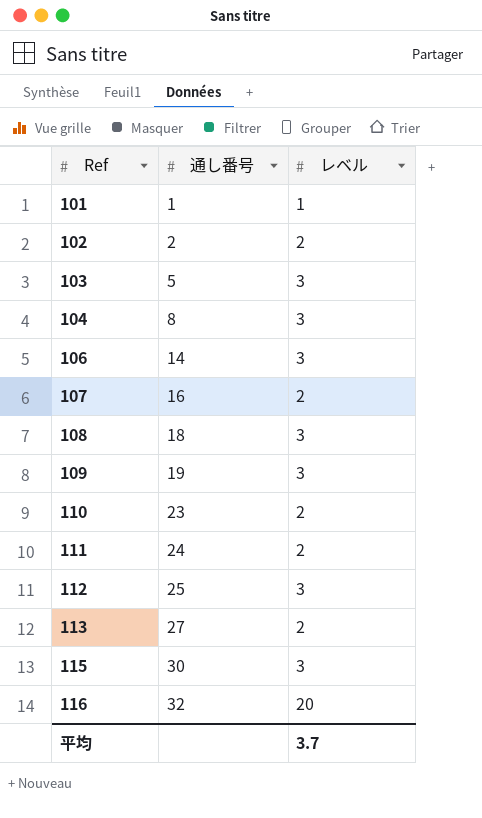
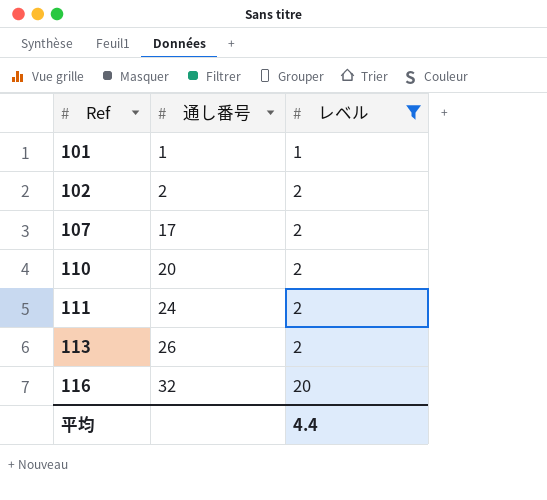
filter: none -> レベル != 3
107 | 通し番号: 16 -> 17
110 | 通し番号: 23 -> 20
113 | 通し番号: 27 -> 26
平均 | レベル: 3.7 -> 4.4

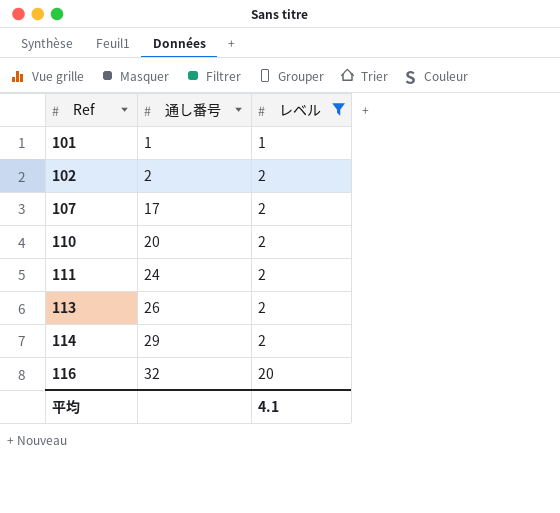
row 114: none -> 29 | 2
平均 | レベル: 4.4 -> 4.1

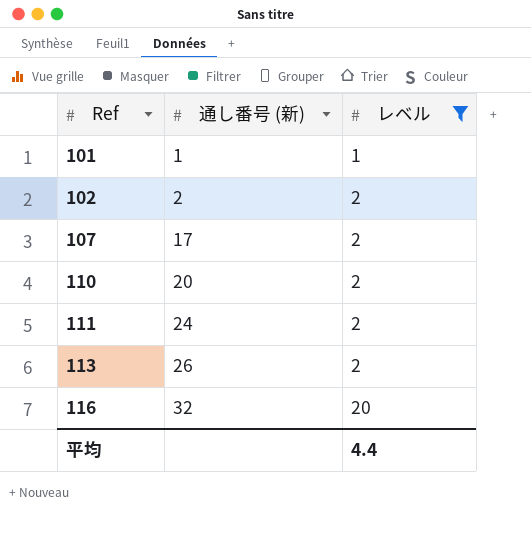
column name: 通し番号 -> 通し番号 (新)
row 114: 29 | 2 -> none
平均 | レベル: 4.1 -> 4.4

